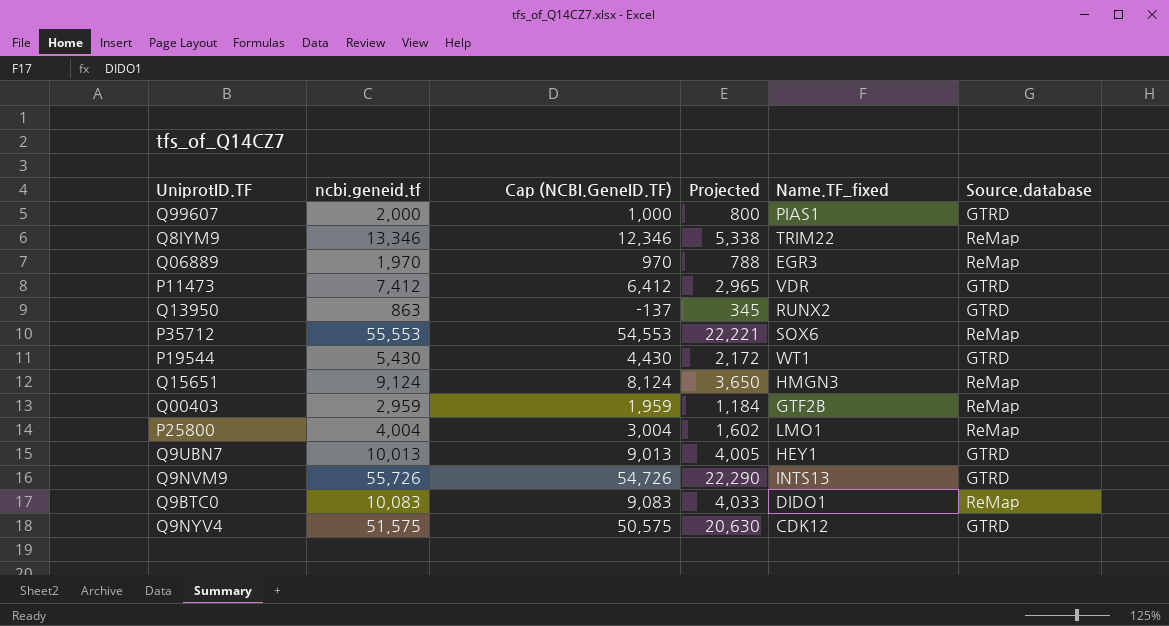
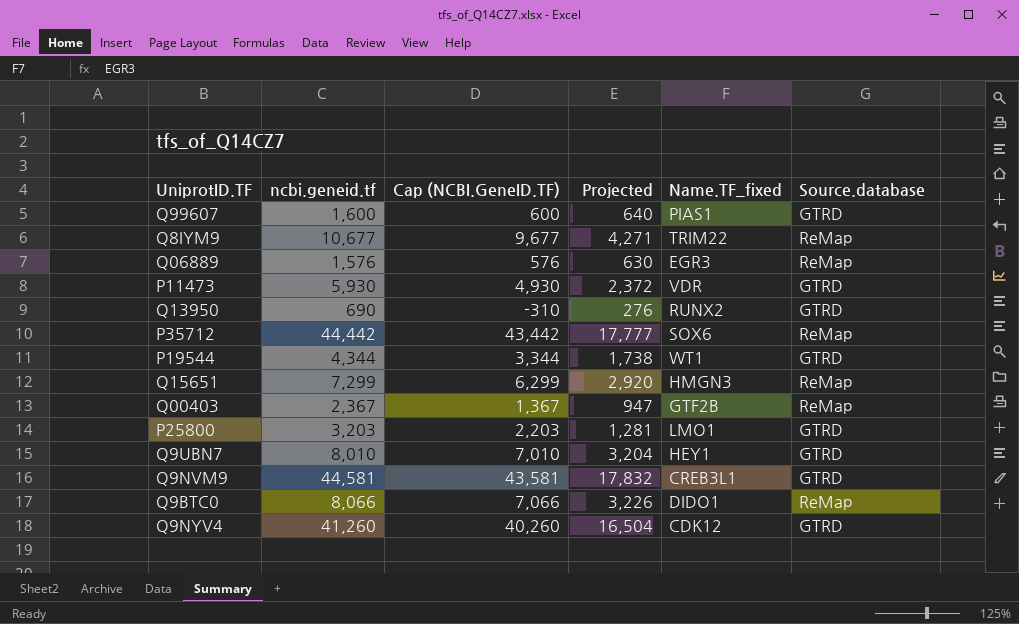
Q99607 | ncbi.geneid.tf: 2,000 -> 1,600
Q99607 | Cap (NCBI.GeneID.TF): 1,000 -> 600
Q99607 | Projected: 800 -> 640
Q8IYM9 | ncbi.geneid.tf: 13,346 -> 10,677
Q8IYM9 | Cap (NCBI.GeneID.TF): 12,346 -> 9,677
Q8IYM9 | Projected: 5,338 -> 4,271
Q06889 | ncbi.geneid.tf: 1,970 -> 1,576
Q06889 | Cap (NCBI.GeneID.TF): 970 -> 576
Q06889 | Projected: 788 -> 630
P11473 | ncbi.geneid.tf: 7,412 -> 5,930
P11473 | Cap (NCBI.GeneID.TF): 6,412 -> 4,930
P11473 | Projected: 2,965 -> 2,372
Q13950 | ncbi.geneid.tf: 863 -> 690
Q13950 | Cap (NCBI.GeneID.TF): -137 -> -310
Q13950 | Projected: 345 -> 276
P35712 | ncbi.geneid.tf: 55,553 -> 44,442
P35712 | Cap (NCBI.GeneID.TF): 54,553 -> 43,442
P35712 | Projected: 22,221 -> 17,777
P19544 | ncbi.geneid.tf: 5,430 -> 4,344
P19544 | Cap (NCBI.GeneID.TF): 4,430 -> 3,344
P19544 | Projected: 2,172 -> 1,738
Q15651 | ncbi.geneid.tf: 9,124 -> 7,299
Q15651 | Cap (NCBI.GeneID.TF): 8,124 -> 6,299
Q15651 | Projected: 3,650 -> 2,920
Q00403 | ncbi.geneid.tf: 2,959 -> 2,367
Q00403 | Cap (NCBI.GeneID.TF): 1,959 -> 1,367
Q00403 | Projected: 1,184 -> 947
P25800 | ncbi.geneid.tf: 4,004 -> 3,203
P25800 | Cap (NCBI.GeneID.TF): 3,004 -> 2,203
P25800 | Projected: 1,602 -> 1,281
P25800 | Source.database: ReMap -> GTRD
Q9UBN7 | ncbi.geneid.tf: 10,013 -> 8,010
Q9UBN7 | Cap (NCBI.GeneID.TF): 9,013 -> 7,010
Q9UBN7 | Projected: 4,005 -> 3,204
Q9NVM9 | ncbi.geneid.tf: 55,726 -> 44,581
Q9NVM9 | Cap (NCBI.GeneID.TF): 54,726 -> 43,581
Q9NVM9 | Projected: 22,290 -> 17,832
Q9NVM9 | Name.TF_fixed: INTS13 -> CREB3L1
Q9BTC0 | ncbi.geneid.tf: 10,083 -> 8,066
Q9BTC0 | Cap (NCBI.GeneID.TF): 9,083 -> 7,066
Q9BTC0 | Projected: 4,033 -> 3,226
Q9NYV4 | ncbi.geneid.tf: 51,575 -> 41,260
Q9NYV4 | Cap (NCBI.GeneID.TF): 50,575 -> 40,260
Q9NYV4 | Projected: 20,630 -> 16,504

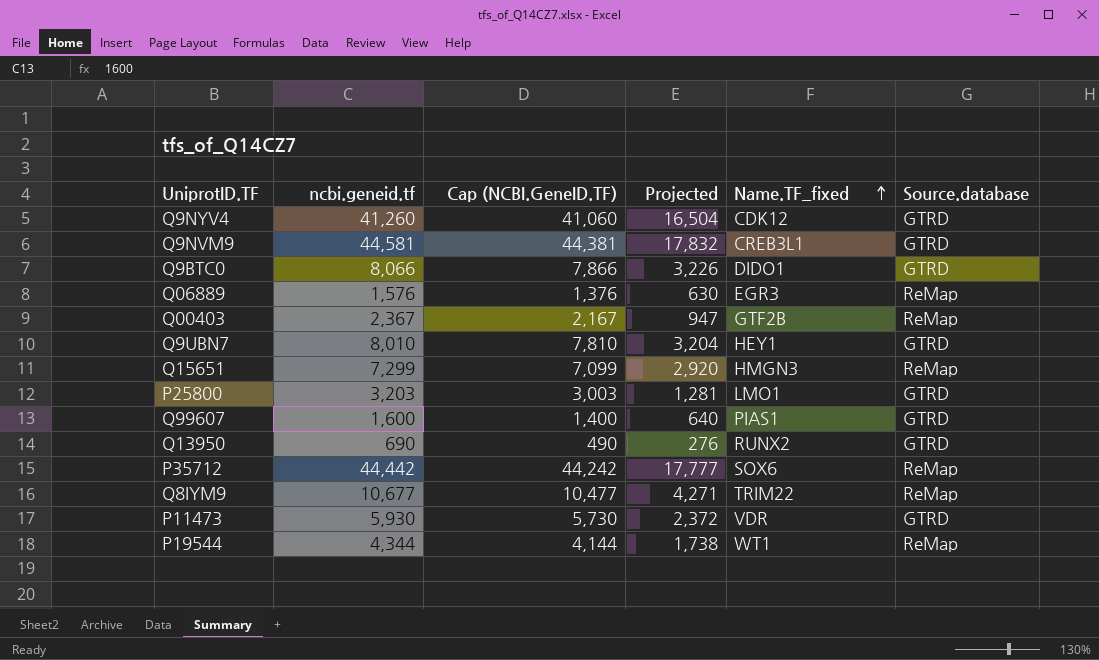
row order: none -> Name.TF_fixed ascending
column Cap (NCBI.GeneID.TF) | formula: [ncbi.geneid.tf] - 1000 -> [ncbi.geneid.tf] - 200
Q9BTC0 | Source.database: ReMap -> GTRD
P19544 | Source.database: GTRD -> ReMap

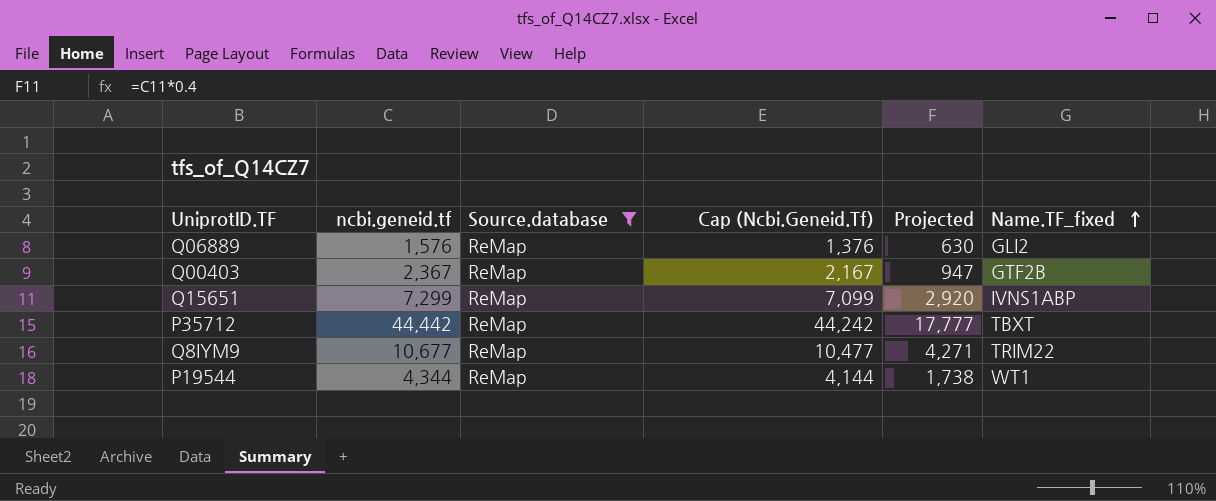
filter: none -> Source.database = ReMap
column Source.database | position: 6 -> 3
column name: Cap (NCBI.GeneID.TF) -> Cap (Ncbi.Geneid.Tf)
Q06889 | Name.TF_fixed: EGR3 -> GLI2
Q15651 | Name.TF_fixed: HMGN3 -> IVNS1ABP
P35712 | Name.TF_fixed: SOX6 -> TBXT

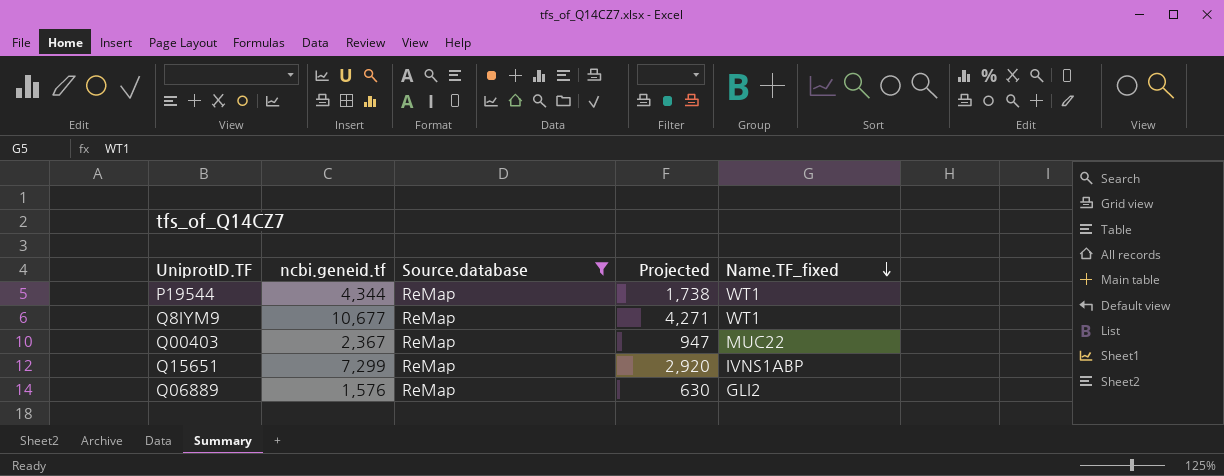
row order: Name.TF_fixed ascending -> Name.TF_fixed descending
column Cap (Ncbi.Geneid.Tf) | formula: [ncbi.geneid.tf] - 200 -> none
row P35712: 44,442 | ReMap | 44,242 | 17,777 | TBXT -> none
Q8IYM9 | Name.TF_fixed: TRIM22 -> WT1
Q00403 | Name.TF_fixed: GTF2B -> MUC22

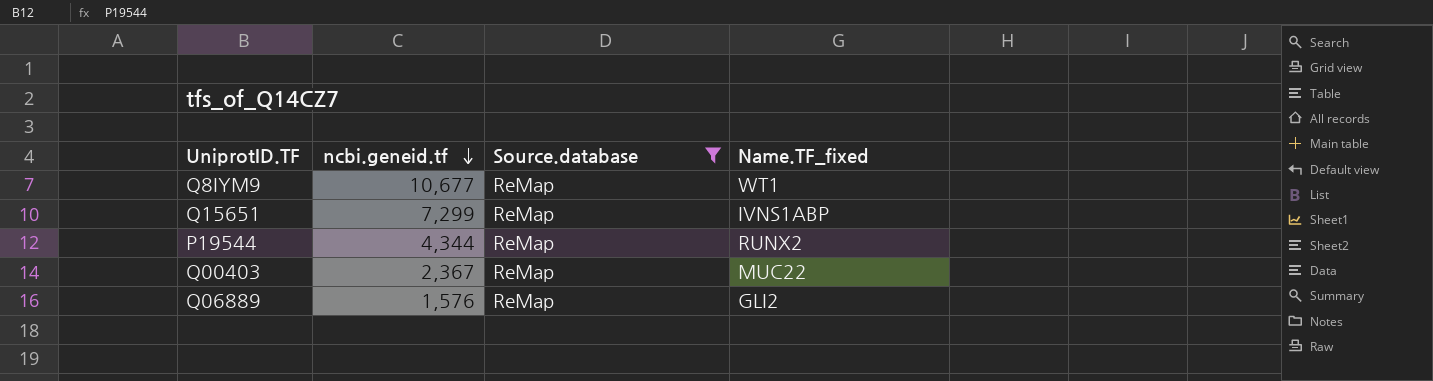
row order: Name.TF_fixed descending -> ncbi.geneid.tf descending
column Projected | formula: [ncbi.geneid.tf] * 0.4 -> none
P19544 | Name.TF_fixed: WT1 -> RUNX2

